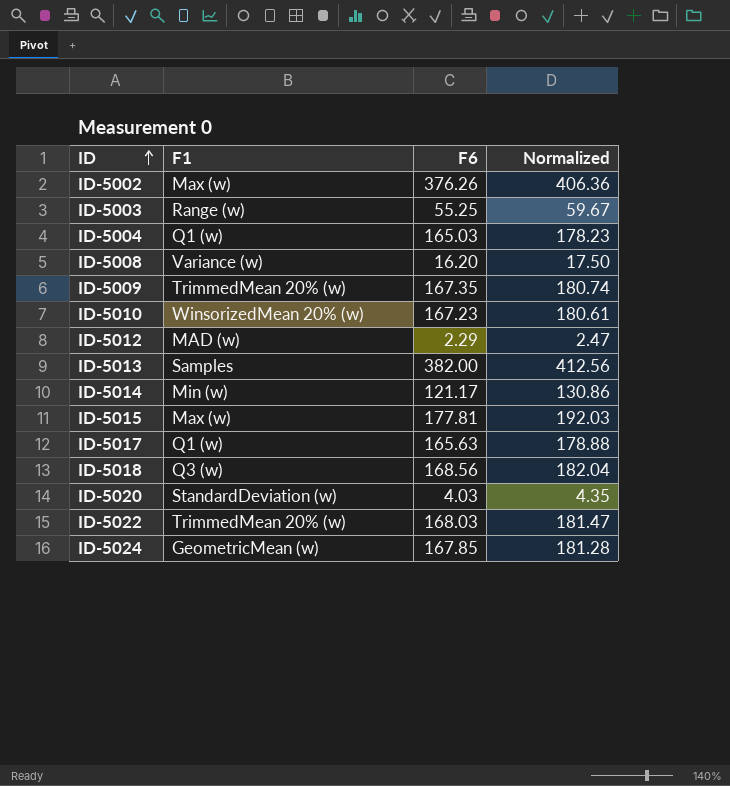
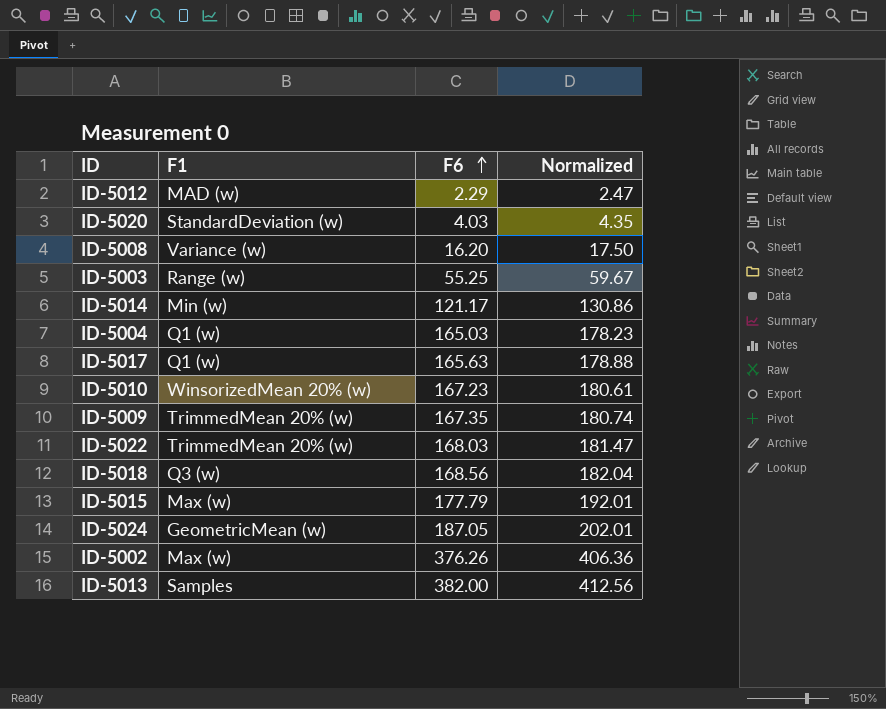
row order: ID ascending -> F6 ascending
ID-5015 | F6: 177.81 -> 177.79
ID-5015 | Normalized: 192.03 -> 192.01
ID-5024 | F6: 167.85 -> 187.05
ID-5024 | Normalized: 181.28 -> 202.01

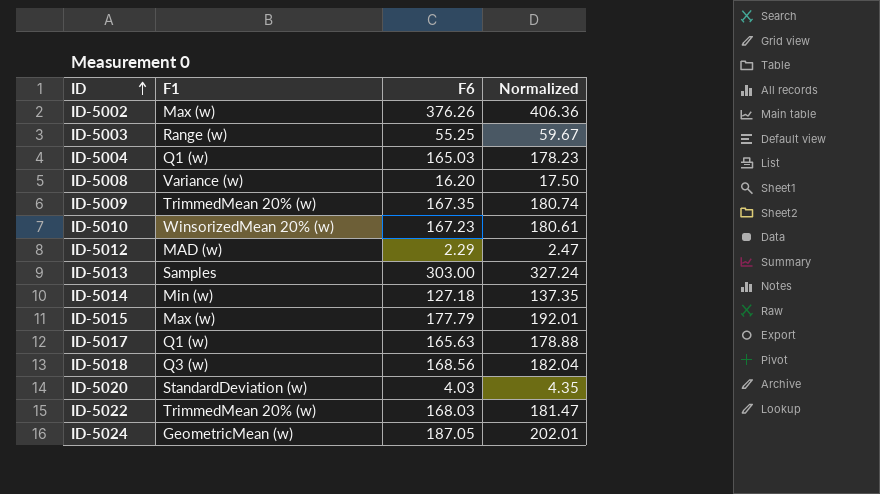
row order: F6 ascending -> ID ascending
ID-5013 | F6: 382.00 -> 303.00
ID-5013 | Normalized: 412.56 -> 327.24
ID-5014 | F6: 121.17 -> 127.18
ID-5014 | Normalized: 130.86 -> 137.35

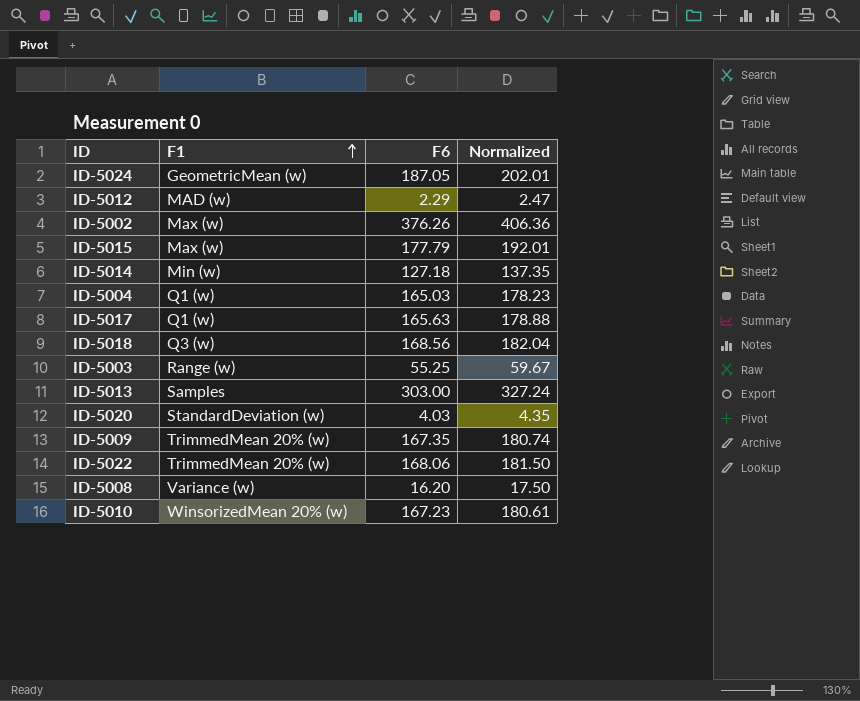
row order: ID ascending -> F1 ascending
ID-5022 | F6: 168.03 -> 168.06
ID-5022 | Normalized: 181.47 -> 181.50

